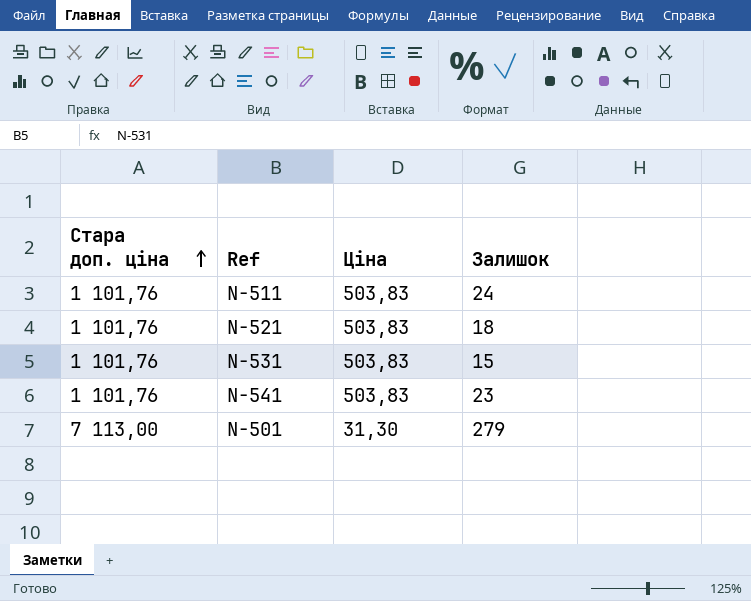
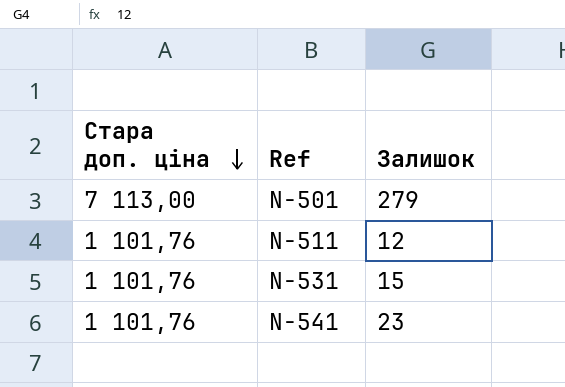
row order: Стара доп. ціна ascending -> Стара доп. ціна descending
column Ціна | position: 3 -> none
row N-521: 1 101,76 | 503,83 | 18 -> none
N-511 | Залишок: 24 -> 12

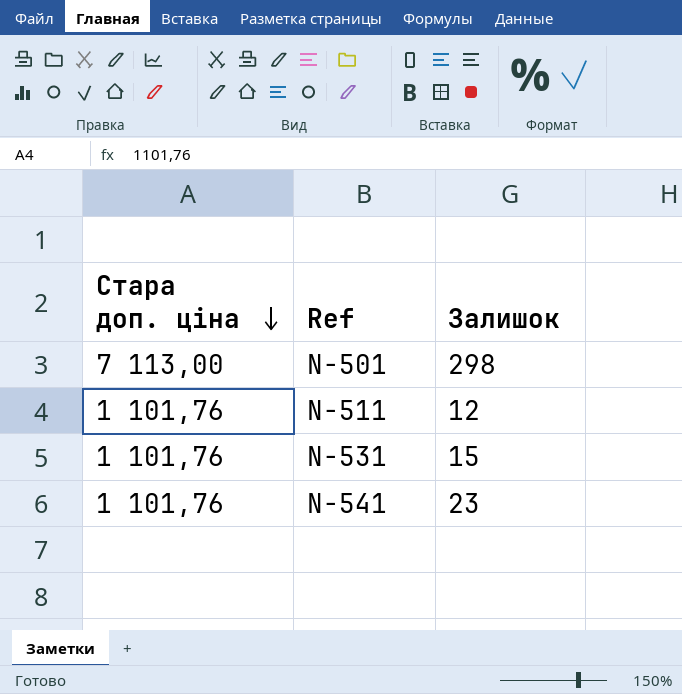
N-501 | Залишок: 279 -> 298

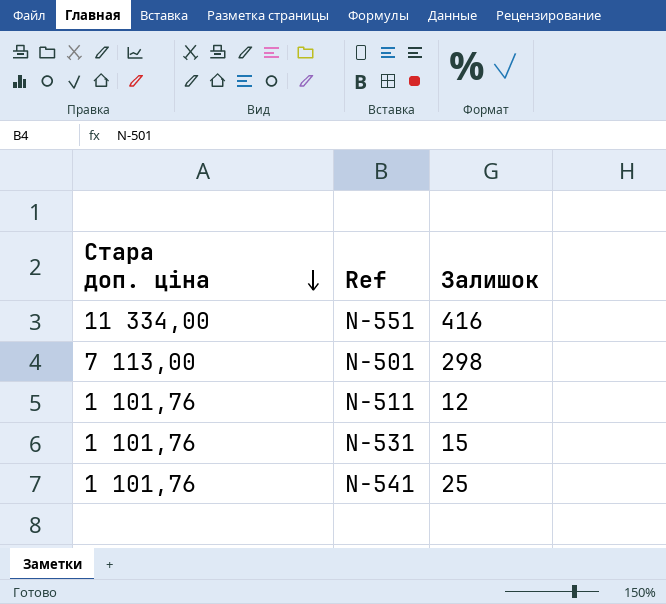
row N-551: none -> 11 334,00 | 416
N-541 | Залишок: 23 -> 25

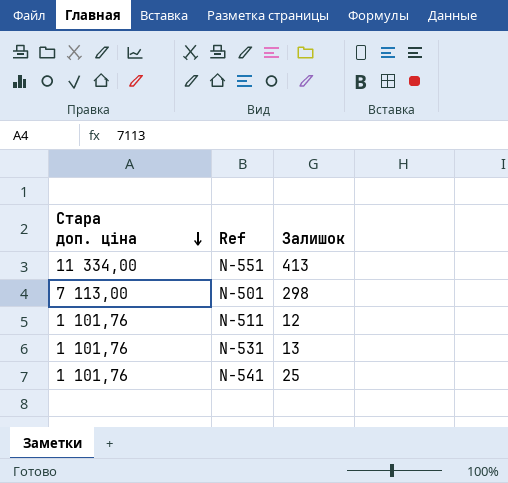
N-551 | Залишок: 416 -> 413
N-531 | Залишок: 15 -> 13

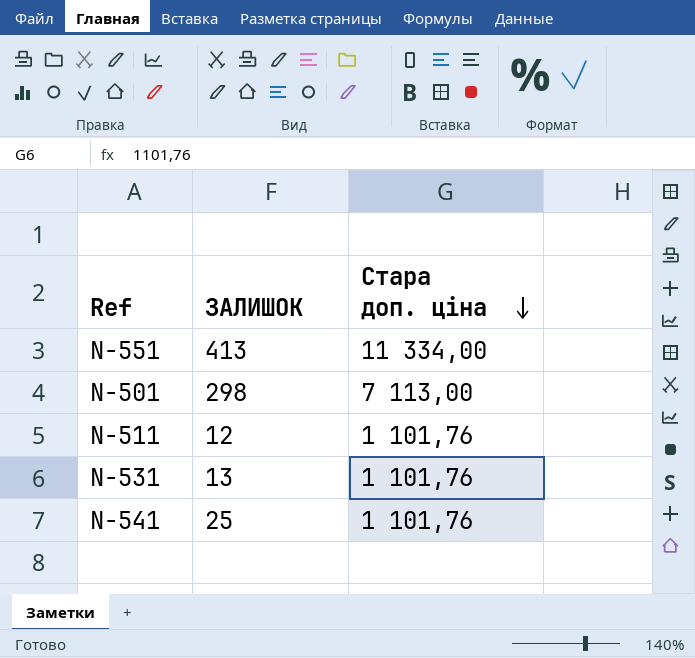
column name: Залишок -> ЗАЛИШОК
column Стара доп. ціна | position: 1 -> 3

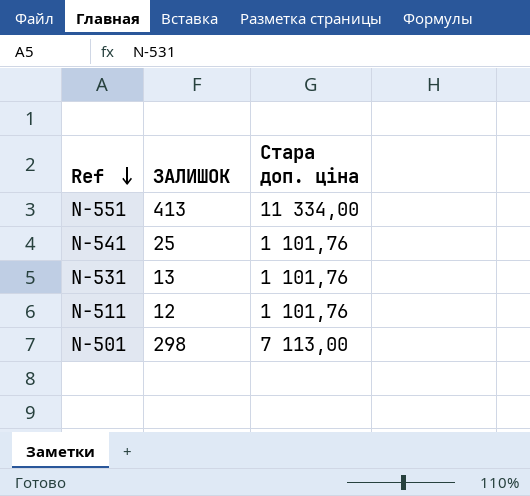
row order: Стара доп. ціна descending -> Ref descending

